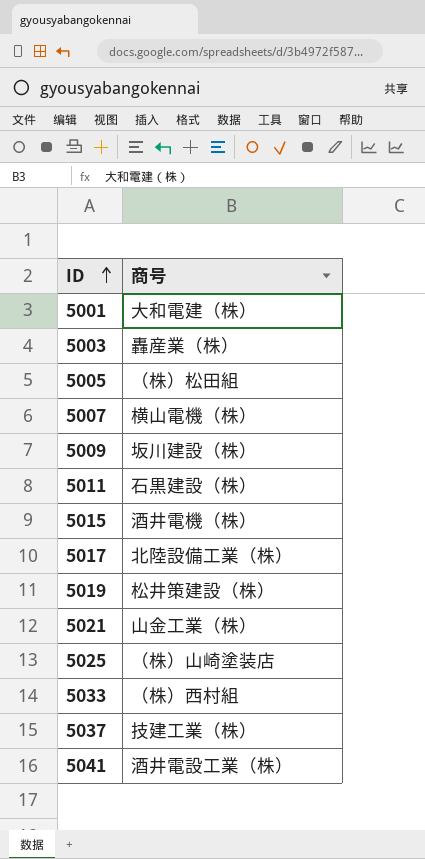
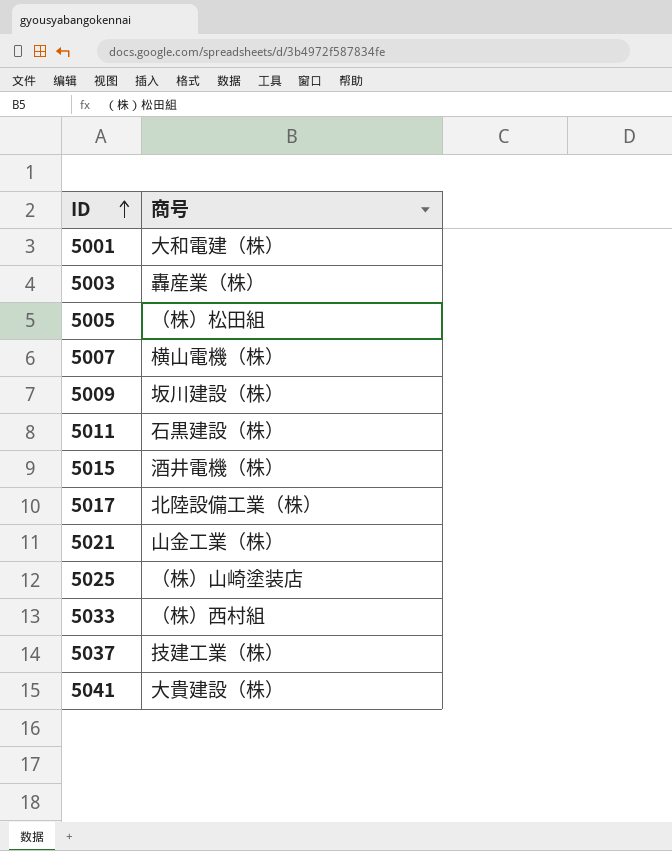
row 5019: 松井策建設（株） -> none
5041 | 商号: 酒井電設工業（株） -> 大貴建設（株）

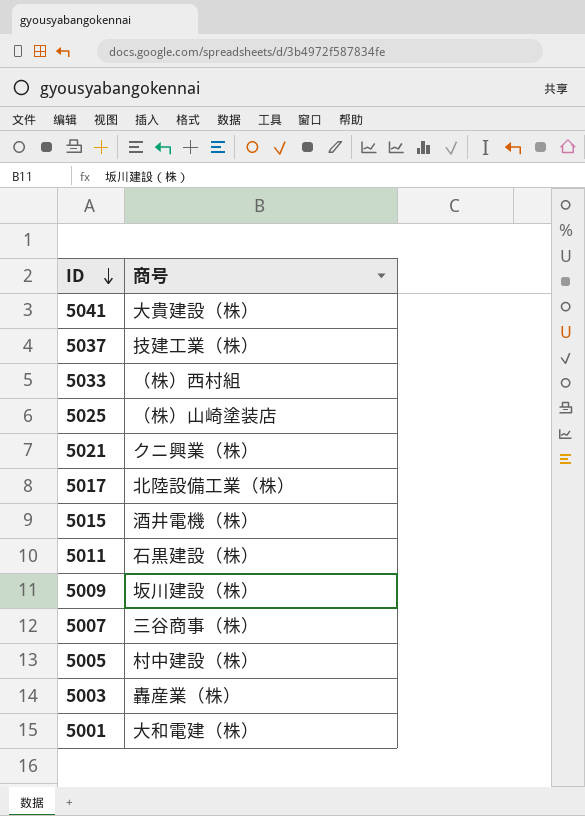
row order: ID ascending -> ID descending
5021 | 商号: 山金工業（株） -> クニ興業（株）
5007 | 商号: 横山電機（株） -> 三谷商事（株）
5005 | 商号: （株）松田組 -> 村中建設（株）

